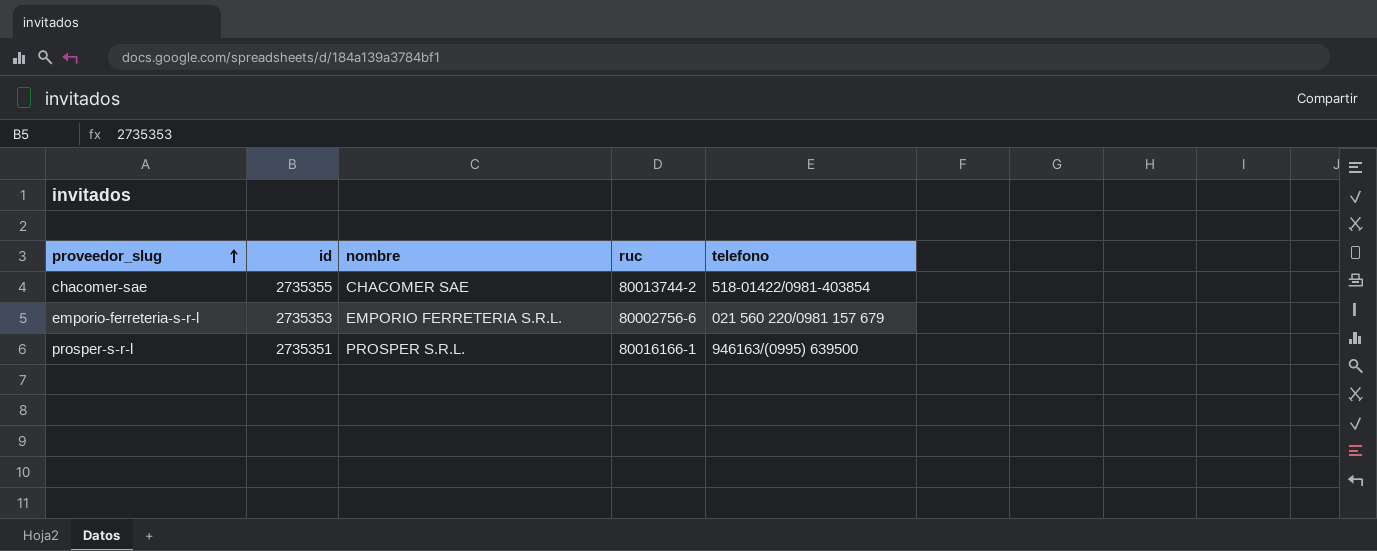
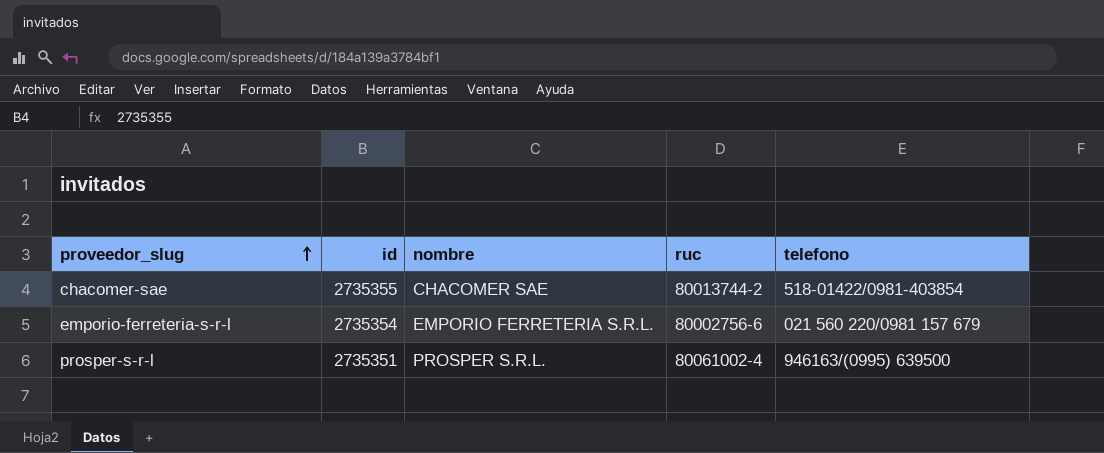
emporio-ferreteria-s-r-l | id: 2735353 -> 2735354
prosper-s-r-l | ruc: 80016166-1 -> 80061002-4

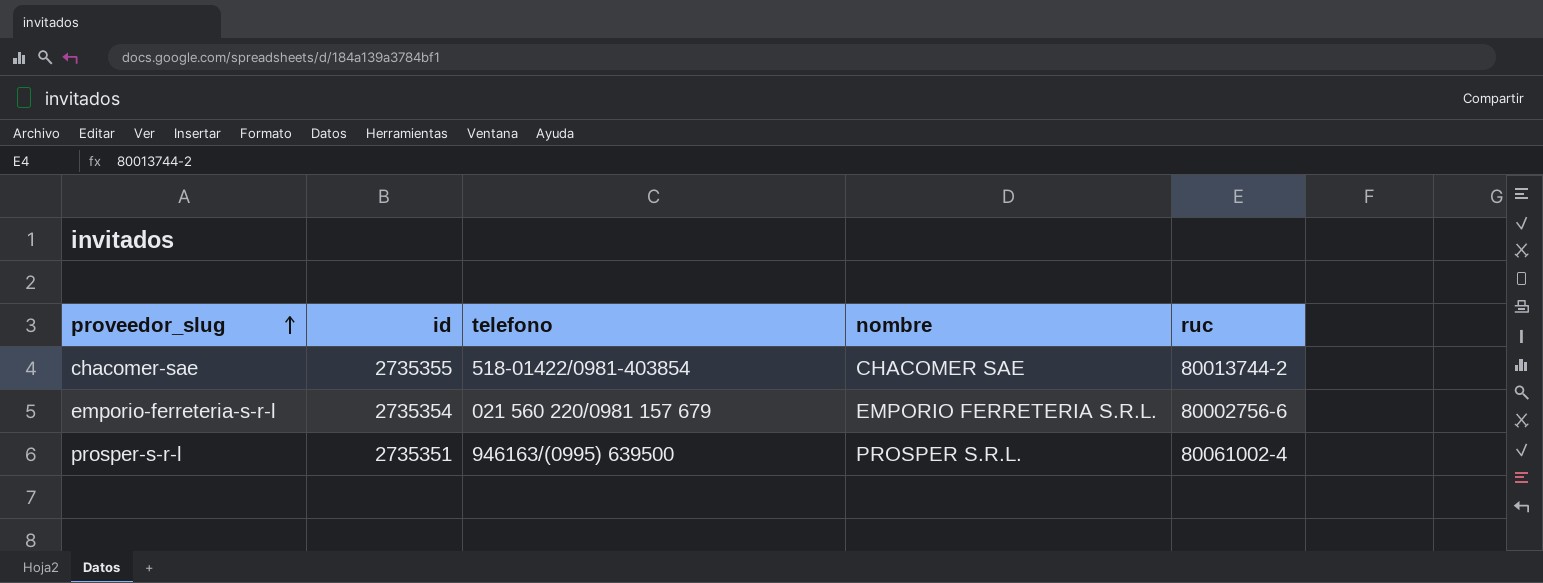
column telefono | position: 5 -> 3

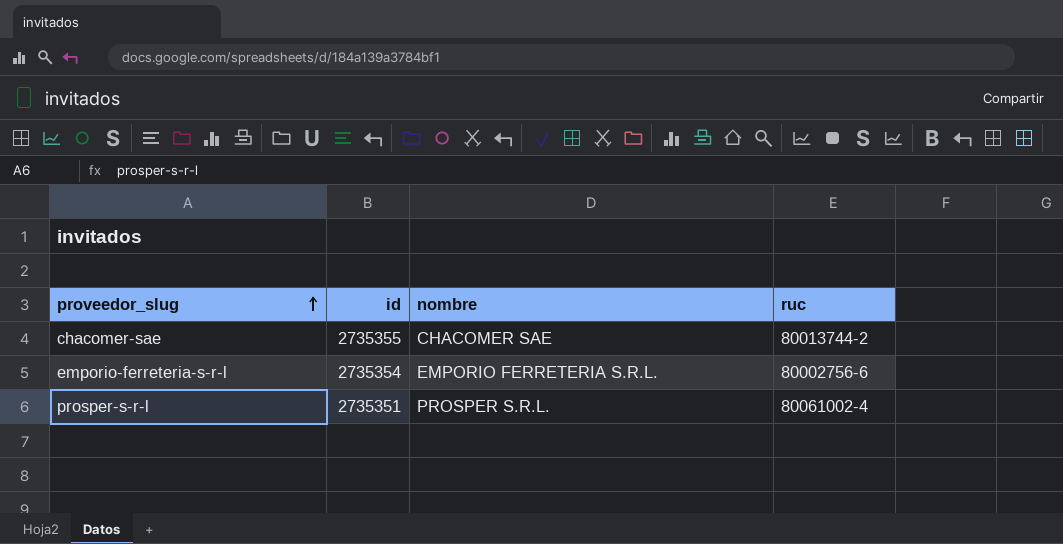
column telefono | position: 3 -> none

